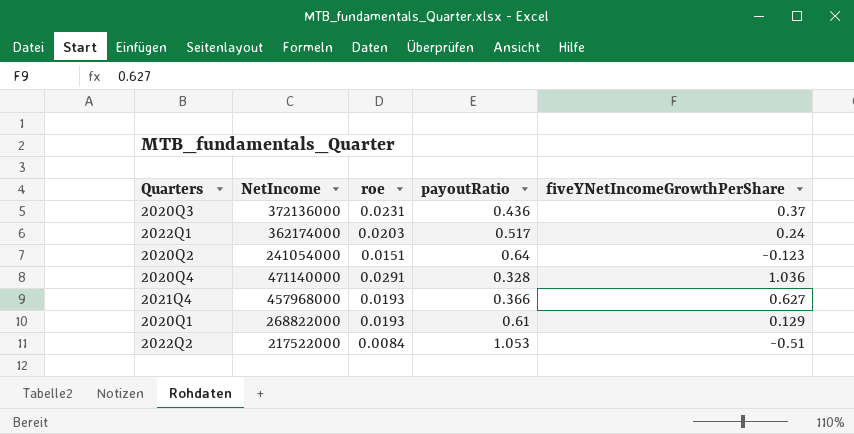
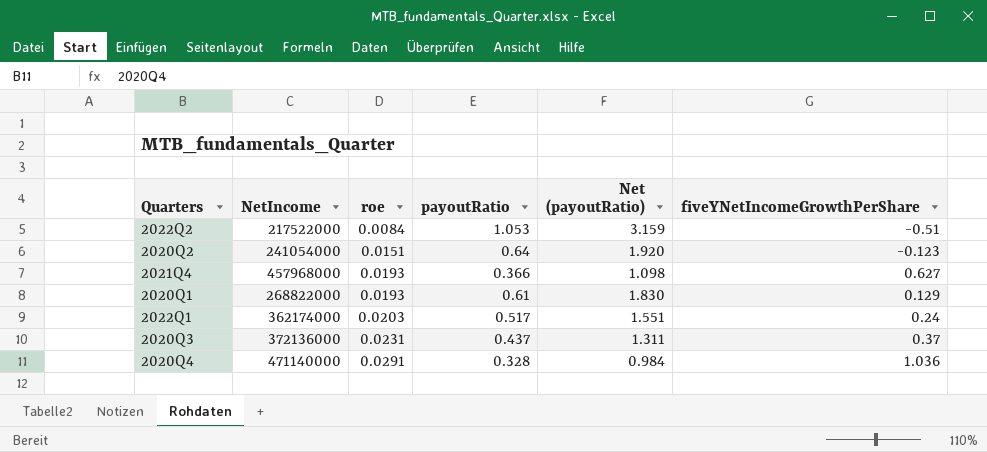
row order: none -> roe ascending
column Net (payoutRatio) | formula: none -> [payoutRatio] * 3
2020Q3 | payoutRatio: 0.436 -> 0.437

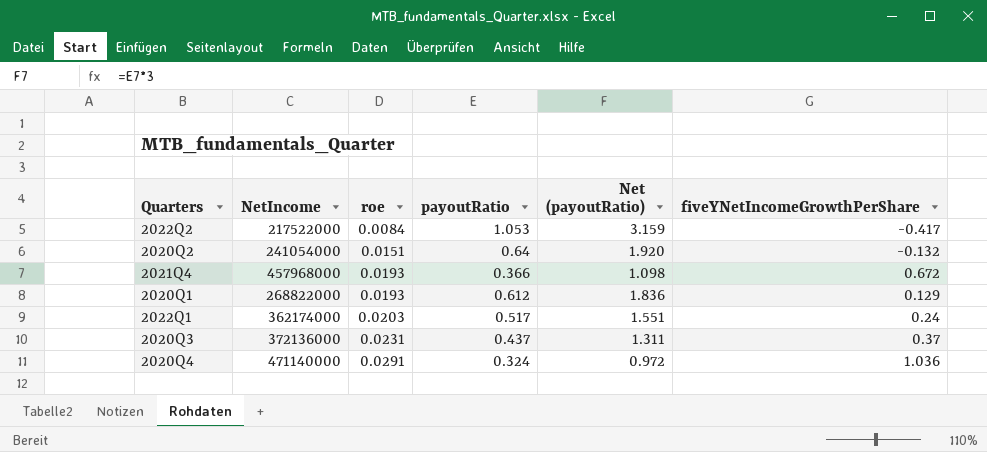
2022Q2 | fiveYNetIncomeGrowthPerShare: -0.51 -> -0.417
2020Q2 | fiveYNetIncomeGrowthPerShare: -0.123 -> -0.132
2021Q4 | fiveYNetIncomeGrowthPerShare: 0.627 -> 0.672
2020Q1 | payoutRatio: 0.61 -> 0.612
2020Q1 | Net (payoutRatio): 1.830 -> 1.836
2020Q4 | payoutRatio: 0.328 -> 0.324
2020Q4 | Net (payoutRatio): 0.984 -> 0.972

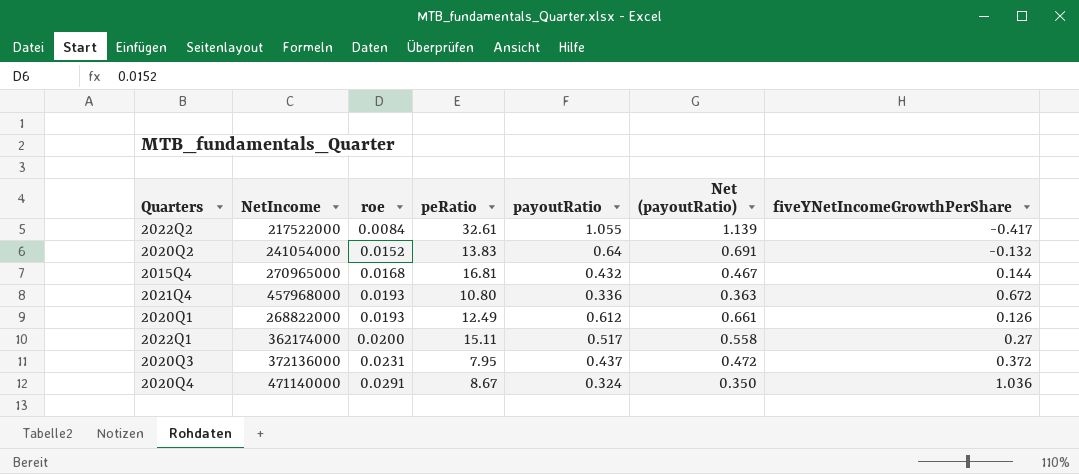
column peRatio | position: none -> 4
column Net (payoutRatio) | formula: [payoutRatio] * 3 -> [payoutRatio] * 1.08
2022Q2 | payoutRatio: 1.053 -> 1.055
2020Q2 | roe: 0.0151 -> 0.0152
row 2015Q4: none -> 270965000 | 0.0168 | 16.81 | 0.432 | 0.467 | 0.144
2021Q4 | payoutRatio: 0.366 -> 0.336
2020Q1 | fiveYNetIncomeGrowthPerShare: 0.129 -> 0.126
2022Q1 | roe: 0.0203 -> 0.0200
2022Q1 | fiveYNetIncomeGrowthPerShare: 0.24 -> 0.27
2020Q3 | fiveYNetIncomeGrowthPerShare: 0.37 -> 0.372

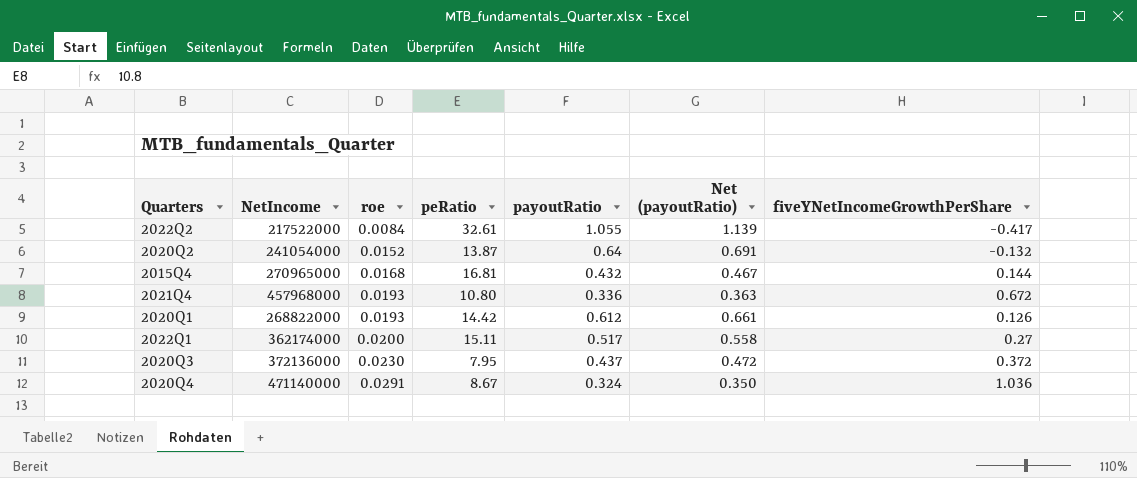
2020Q2 | peRatio: 13.83 -> 13.87
2020Q1 | peRatio: 12.49 -> 14.42
2020Q3 | roe: 0.0231 -> 0.0230

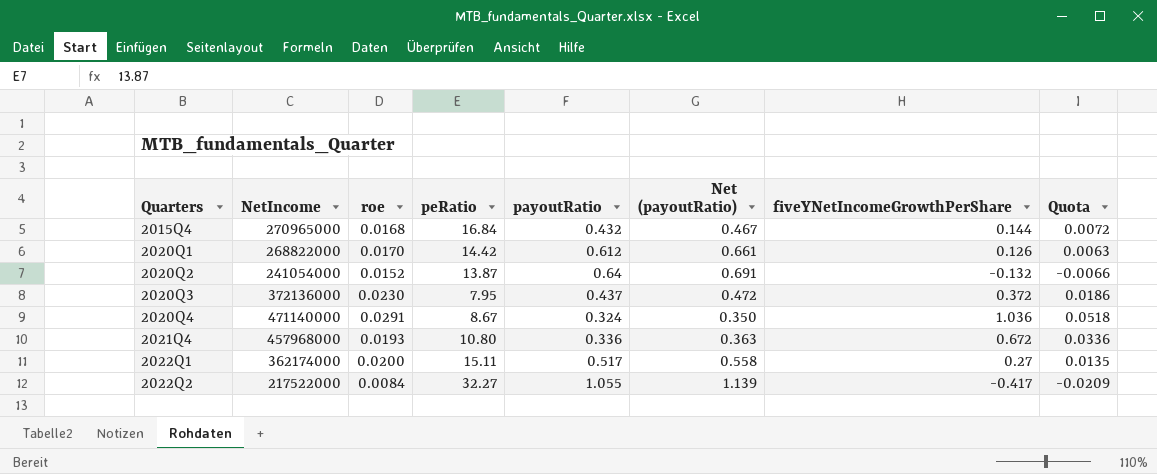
row order: roe ascending -> Quarters ascending
column Quota | formula: none -> [fiveYNetIncomeGrowthPerShare] * 0.05
2015Q4 | peRatio: 16.81 -> 16.84
2020Q1 | roe: 0.0193 -> 0.0170
2022Q2 | peRatio: 32.61 -> 32.27

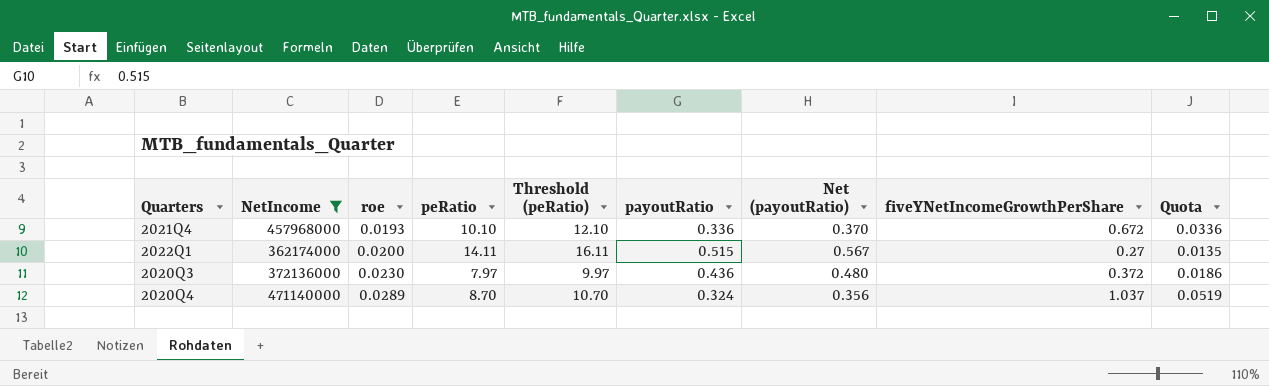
filter: none -> NetIncome >= 362174000
row order: Quarters ascending -> roe ascending
column Threshold (peRatio) | formula: none -> [peRatio] + 2
column Net (payoutRatio) | formula: [payoutRatio] * 1.08 -> [payoutRatio] * 1.1
2021Q4 | peRatio: 10.80 -> 10.10
2022Q1 | peRatio: 15.11 -> 14.11
2022Q1 | payoutRatio: 0.517 -> 0.515
2020Q3 | peRatio: 7.95 -> 7.97
2020Q3 | payoutRatio: 0.437 -> 0.436
2020Q4 | roe: 0.0291 -> 0.0289
2020Q4 | peRatio: 8.67 -> 8.70
2020Q4 | fiveYNetIncomeGrowthPerShare: 1.036 -> 1.037
2020Q4 | Quota: 0.0518 -> 0.0519

